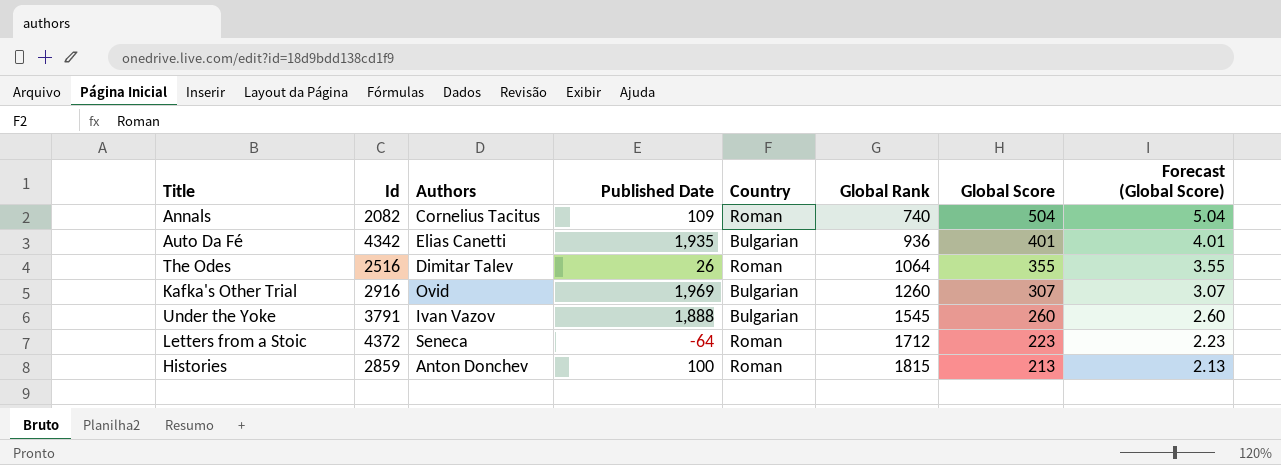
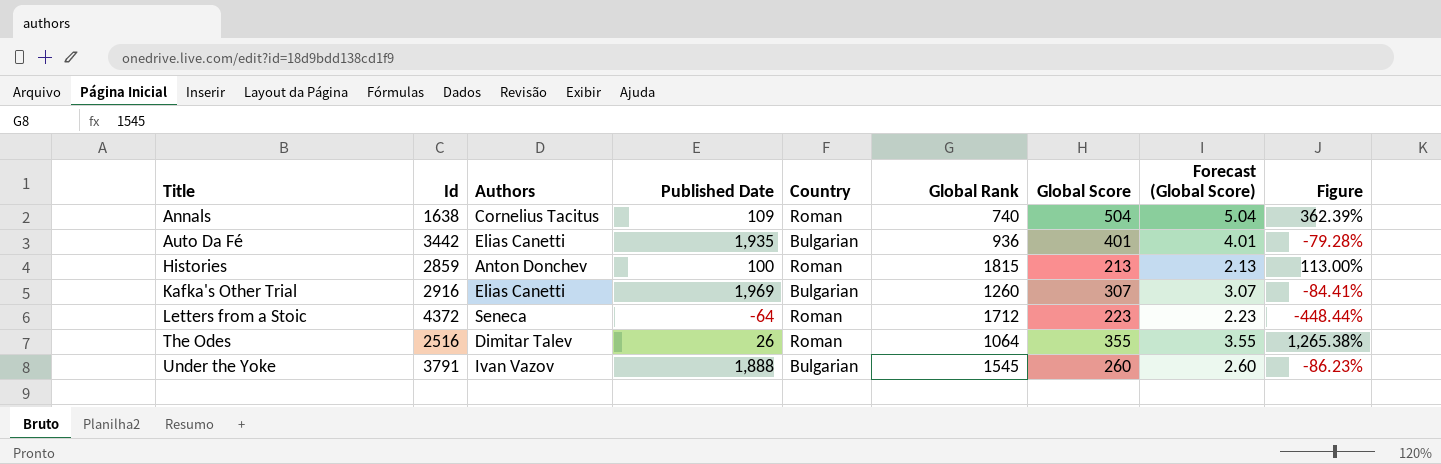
row order: Global Rank ascending -> Title ascending
column Figure | formula: none -> ([Global Score] - [Published Date]) / [Published Date]
Annals | Id: 2082 -> 1638
Auto Da Fé | Id: 4342 -> 3442
Kafka's Other Trial | Authors: Ovid -> Elias Canetti

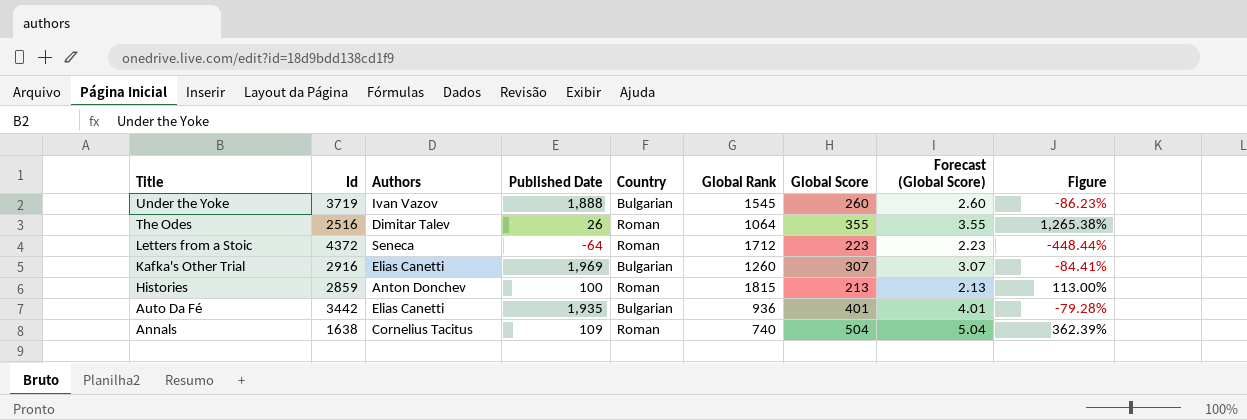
row order: Title ascending -> Title descending
Under the Yoke | Id: 3791 -> 3719

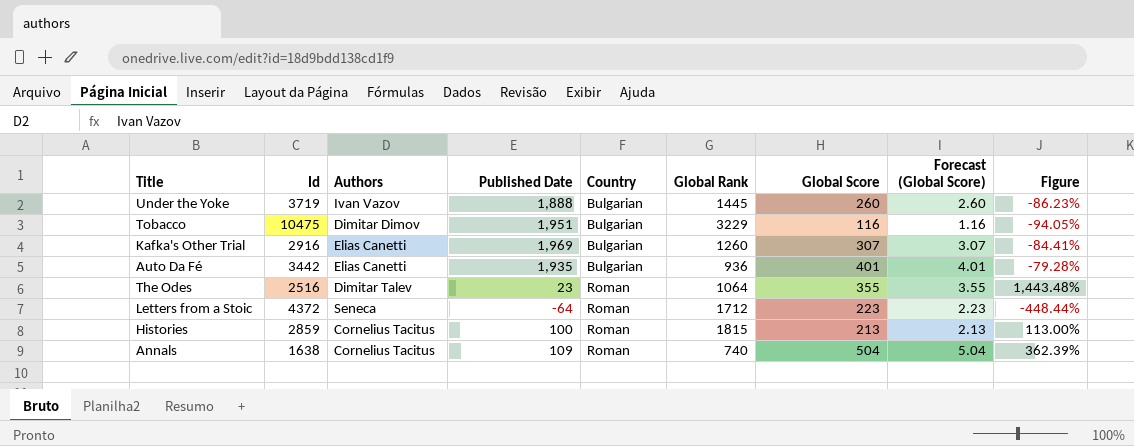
row order: Title descending -> Country ascending
Under the Yoke | Global Rank: 1545 -> 1445
row Tobacco: none -> 10475 | Dimitar Dimov | 1,951 | Bulgarian | 3229 | 116 | 1.16 | -94.05%
The Odes | Published Date: 26 -> 23
The Odes | Figure: 1,265.38% -> 1,443.48%
Histories | Authors: Anton Donchev -> Cornelius Tacitus

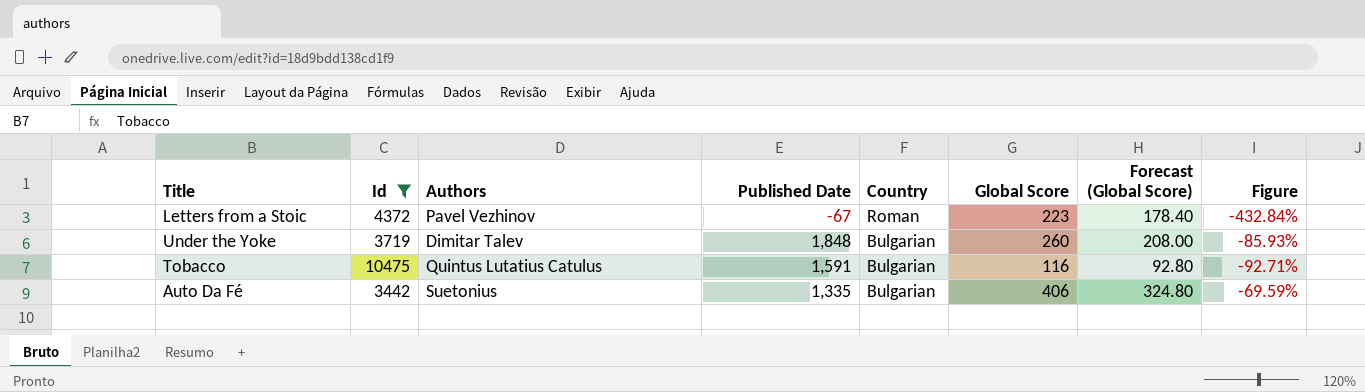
filter: none -> Id >= 3442
row order: Country ascending -> Country descending
column Global Rank | position: 6 -> none
column Forecast (Global Score) | formula: [Global Score] * 0.01 -> [Global Score] * 0.8
Letters from a Stoic | Authors: Seneca -> Pavel Vezhinov
Letters from a Stoic | Published Date: -64 -> -67
Letters from a Stoic | Figure: -448.44% -> -432.84%
Under the Yoke | Authors: Ivan Vazov -> Dimitar Talev
Under the Yoke | Published Date: 1,888 -> 1,848
Under the Yoke | Figure: -86.23% -> -85.93%
Tobacco | Authors: Dimitar Dimov -> Quintus Lutatius Catulus
Tobacco | Published Date: 1,951 -> 1,591
Tobacco | Figure: -94.05% -> -92.71%
Auto Da Fé | Authors: Elias Canetti -> Suetonius
Auto Da Fé | Published Date: 1,935 -> 1,335
Auto Da Fé | Global Score: 401 -> 406
Auto Da Fé | Figure: -79.28% -> -69.59%

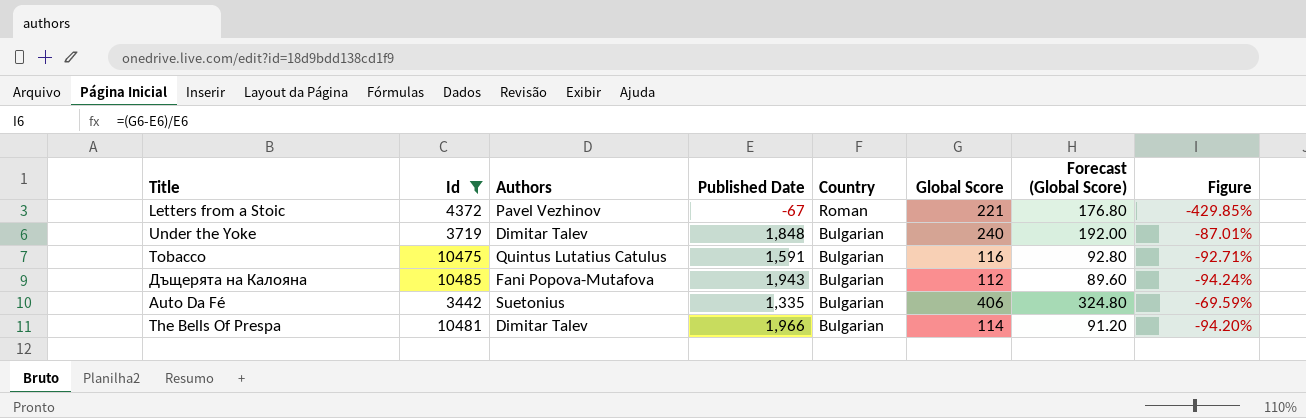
Letters from a Stoic | Global Score: 223 -> 221
Letters from a Stoic | Forecast (Global Score): 178.40 -> 176.80
Letters from a Stoic | Figure: -432.84% -> -429.85%
Under the Yoke | Global Score: 260 -> 240
Under the Yoke | Forecast (Global Score): 208.00 -> 192.00
Under the Yoke | Figure: -85.93% -> -87.01%
row Дъщерята на Калояна: none -> 10485 | Fani Popova-Mutafova | 1,943 | Bulgarian | 112 | 89.60 | -94.24%
row The Bells Of Prespa: none -> 10481 | Dimitar Talev | 1,966 | Bulgarian | 114 | 91.20 | -94.20%

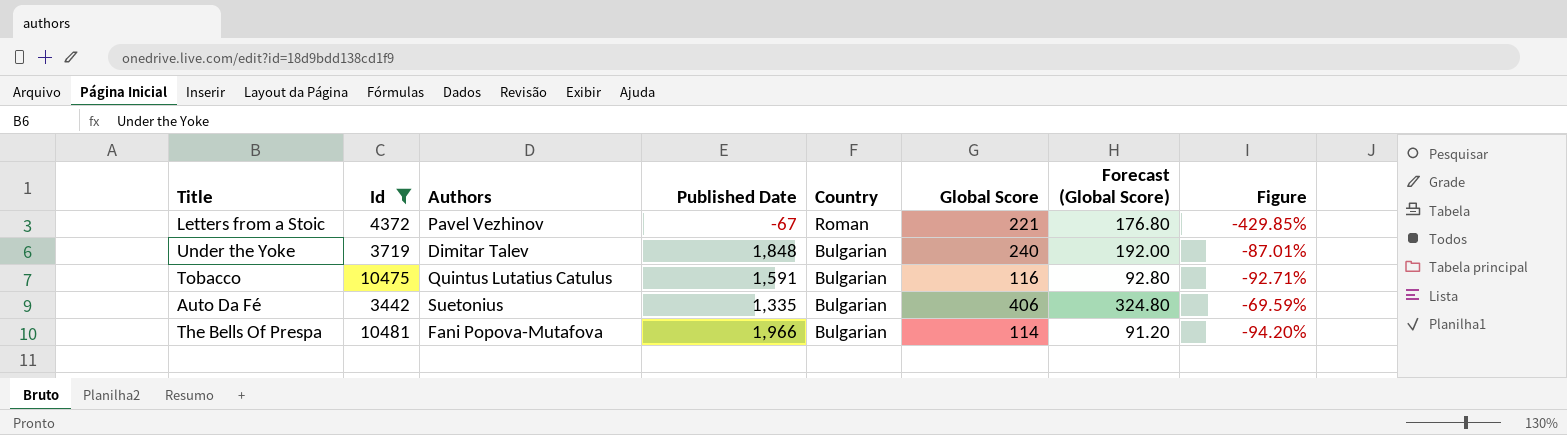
row Дъщерята на Калояна: 10485 | Fani Popova-Mutafova | 1,943 | Bulgarian | 112 | 89.60 | -94.24% -> none
The Bells Of Prespa | Authors: Dimitar Talev -> Fani Popova-Mutafova

